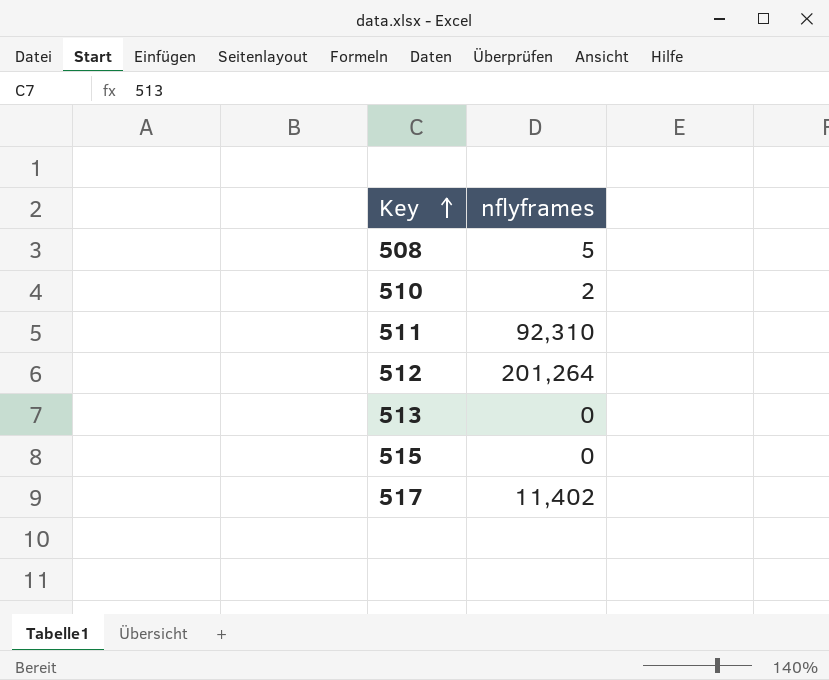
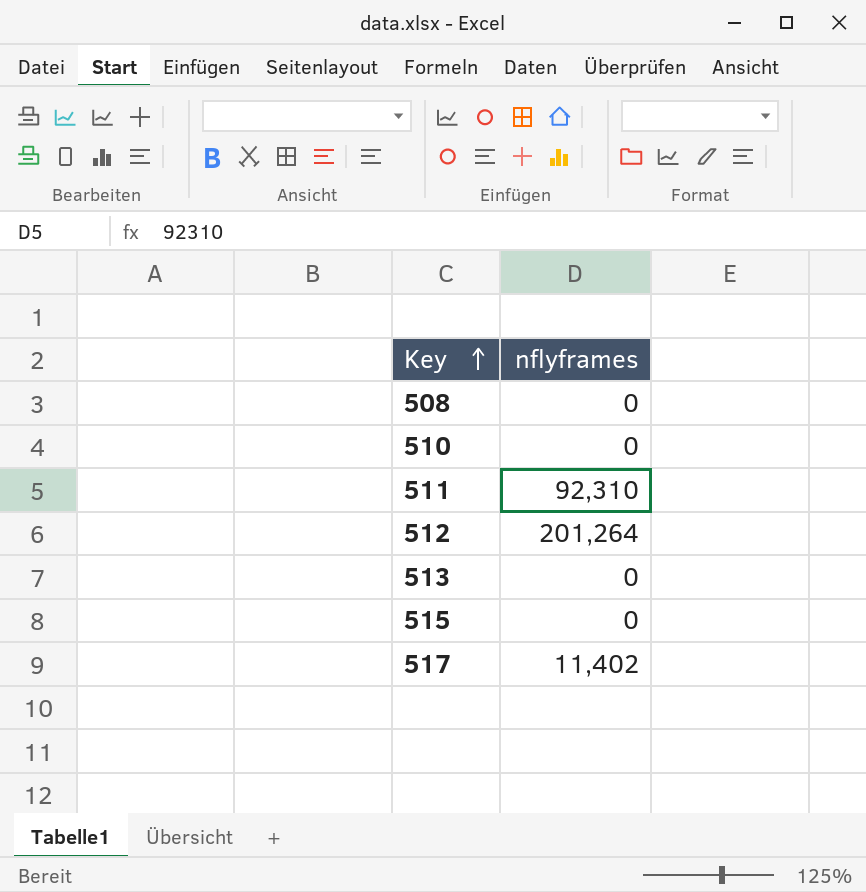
508 | nflyframes: 5 -> 0
510 | nflyframes: 2 -> 0

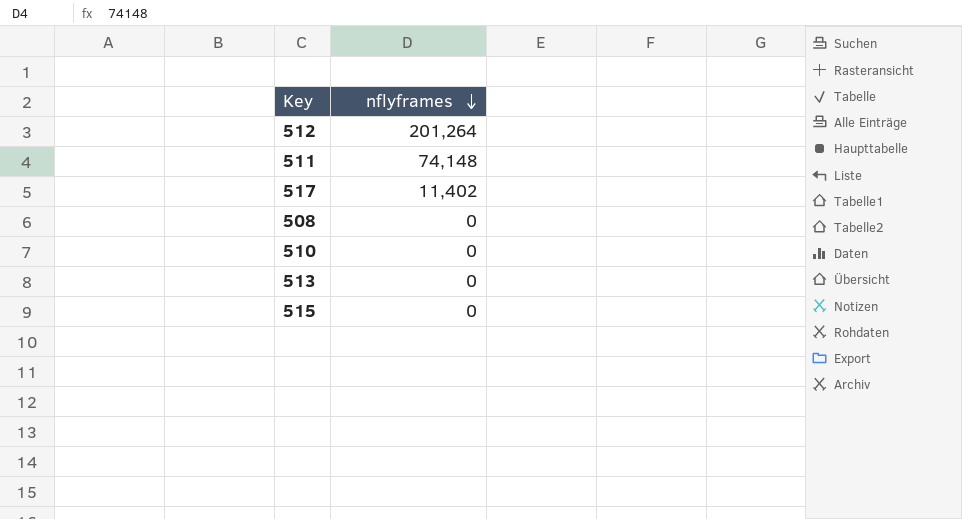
row order: Key ascending -> nflyframes descending
511 | nflyframes: 92,310 -> 74,148

